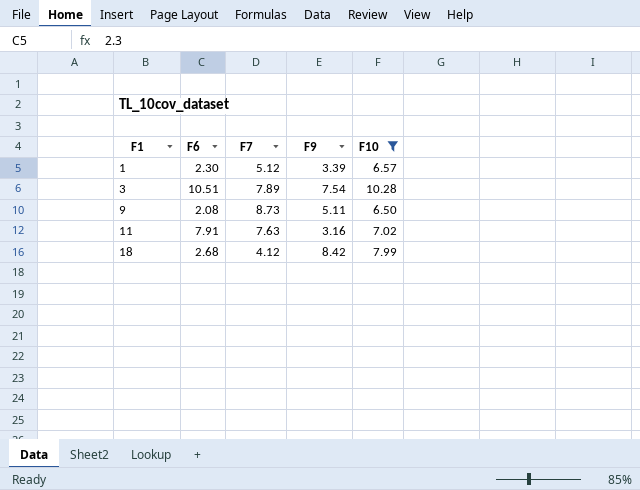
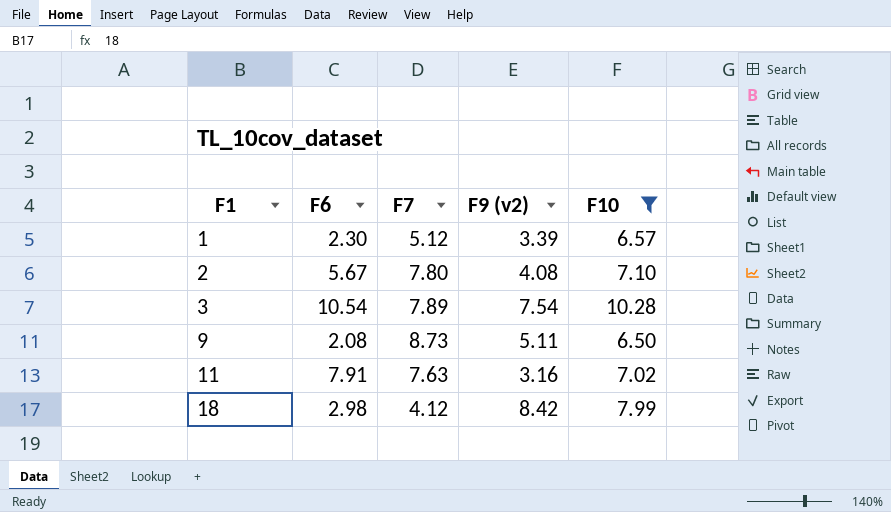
column name: F9 -> F9 (v2)
row 2: none -> 5.67 | 7.80 | 4.08 | 7.10
3 | F6: 10.51 -> 10.54
18 | F6: 2.68 -> 2.98

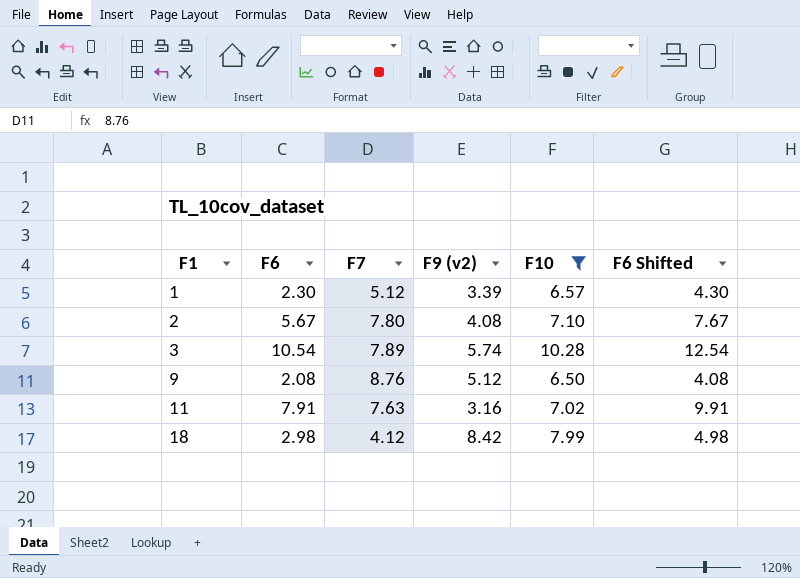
column F6 Shifted | formula: none -> [F6] + 2
3 | F9 (v2): 7.54 -> 5.74
9 | F7: 8.73 -> 8.76
9 | F9 (v2): 5.11 -> 5.12

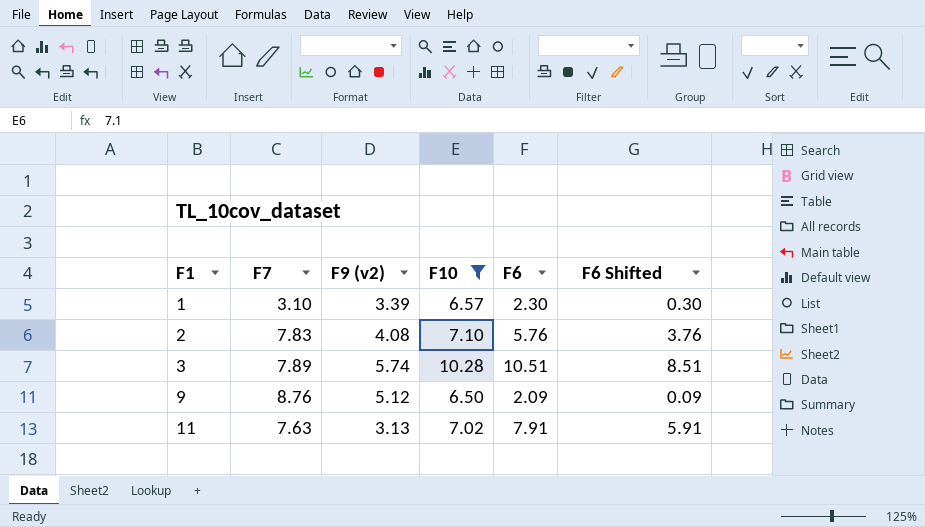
column F6 | position: 2 -> 5
column F6 Shifted | formula: [F6] + 2 -> [F6] - 2
row 18: 2.98 | 4.12 | 8.42 | 7.99 | 4.98 -> none
1 | F7: 5.12 -> 3.10
2 | F7: 7.80 -> 7.83
2 | F6: 5.67 -> 5.76
3 | F6: 10.54 -> 10.51
9 | F6: 2.08 -> 2.09
11 | F9 (v2): 3.16 -> 3.13

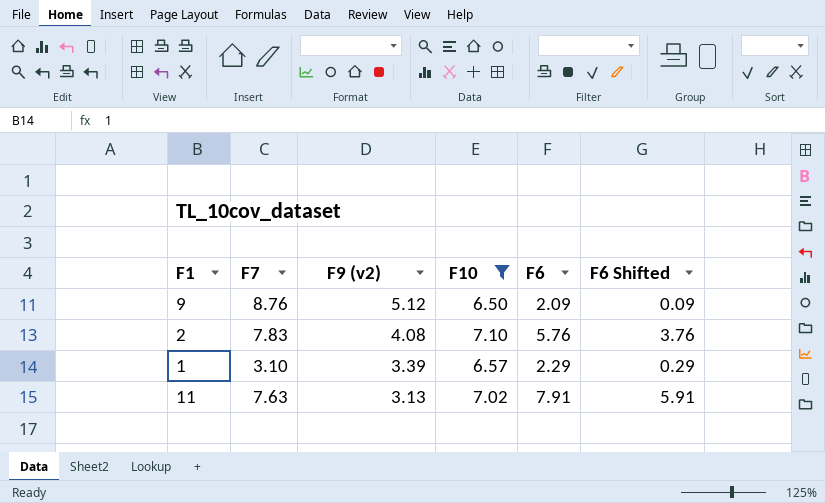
row order: F1 ascending -> F9 (v2) descending
row 3: 7.89 | 5.74 | 10.28 | 10.51 | 8.51 -> none
1 | F6: 2.30 -> 2.29
1 | F6 Shifted: 0.30 -> 0.29

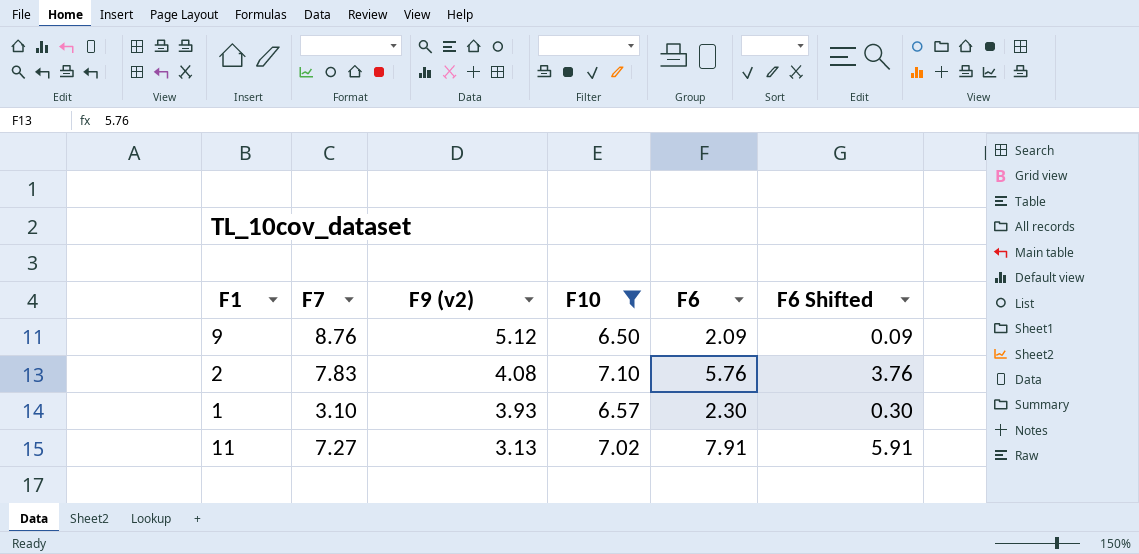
1 | F9 (v2): 3.39 -> 3.93
1 | F6: 2.29 -> 2.30
1 | F6 Shifted: 0.29 -> 0.30
11 | F7: 7.63 -> 7.27

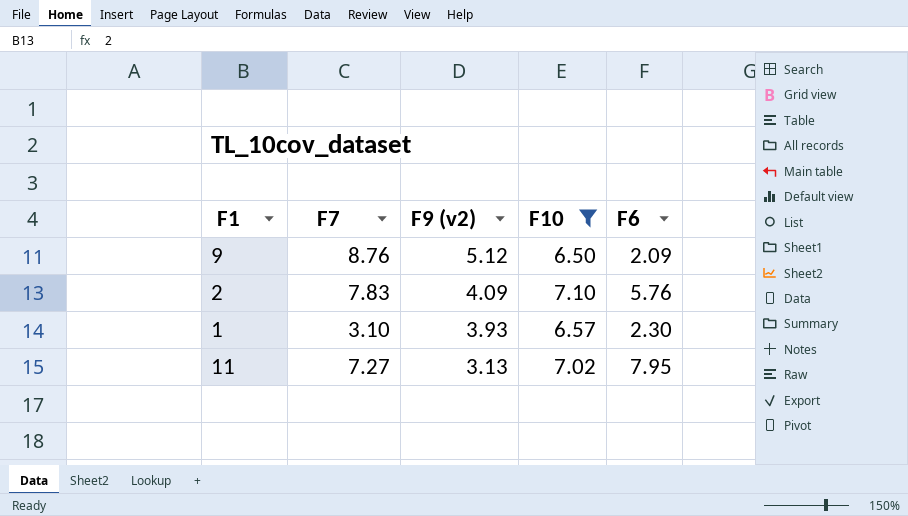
column F6 Shifted | formula: [F6] - 2 -> none
2 | F9 (v2): 4.08 -> 4.09
11 | F6: 7.91 -> 7.95

